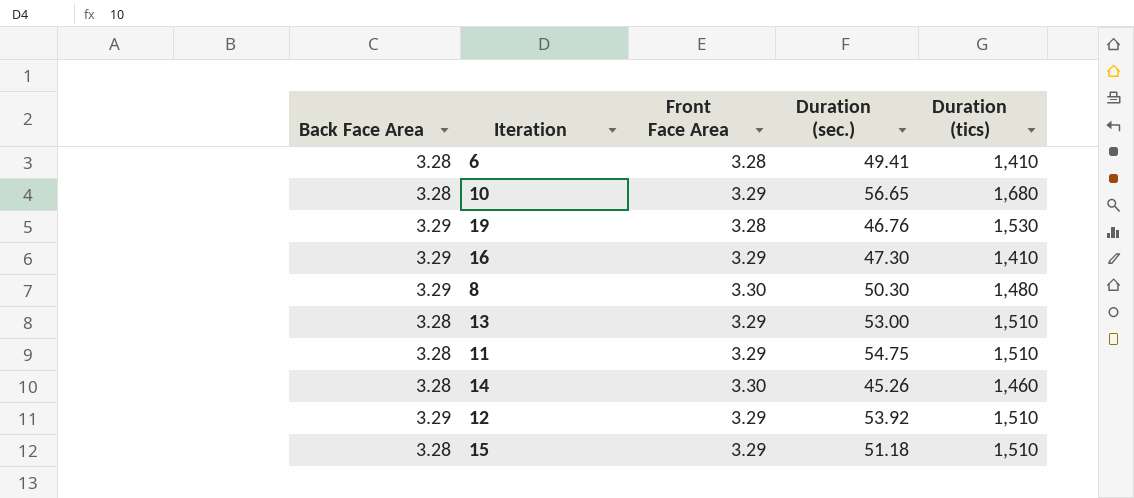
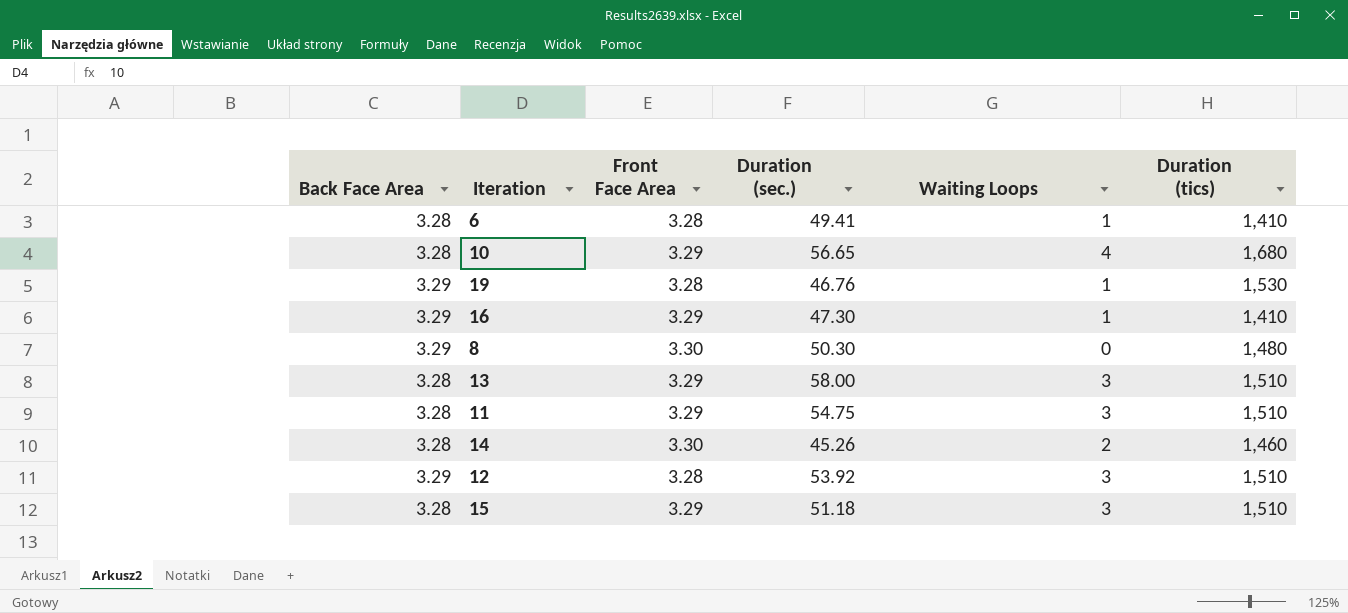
column Waiting Loops | position: none -> 5
13 | Duration (sec.): 53.00 -> 58.00
12 | Front Face Area: 3.29 -> 3.28

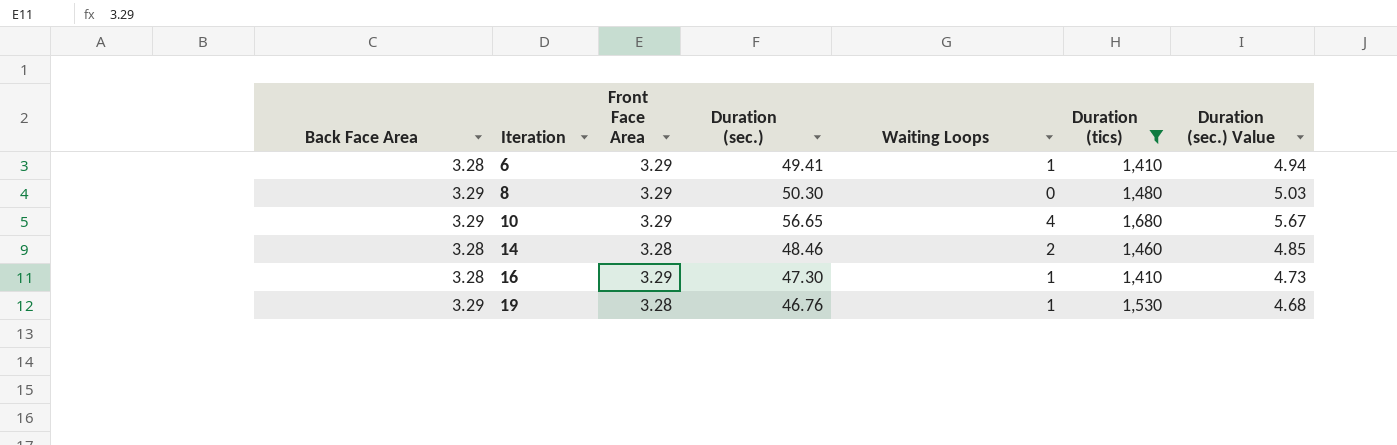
filter: none -> Duration (tics) != 1,510
row order: none -> Iteration ascending
column Duration (sec.) Value | formula: none -> [Duration (sec.)] * 0.1
6 | Front Face Area: 3.28 -> 3.29
8 | Front Face Area: 3.30 -> 3.29
10 | Back Face Area: 3.28 -> 3.29
14 | Front Face Area: 3.30 -> 3.28
14 | Duration (sec.): 45.26 -> 48.46
16 | Back Face Area: 3.29 -> 3.28

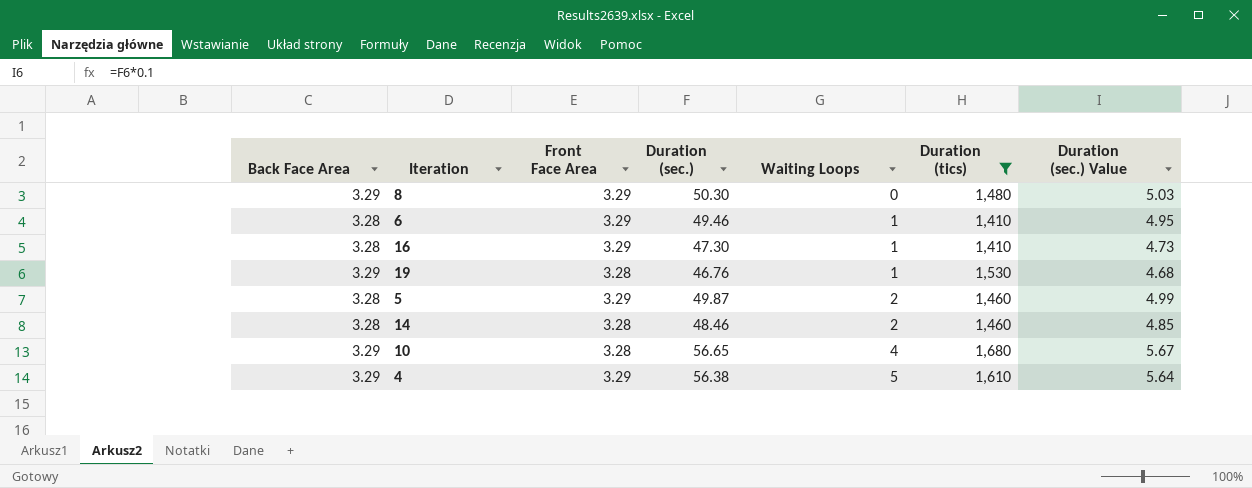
row order: Iteration ascending -> Waiting Loops ascending
6 | Duration (sec.): 49.41 -> 49.46
6 | Duration (sec.) Value: 4.94 -> 4.95
row 5: none -> 3.28 | 3.29 | 49.87 | 2 | 1,460 | 4.99
10 | Front Face Area: 3.29 -> 3.28
row 4: none -> 3.29 | 3.29 | 56.38 | 5 | 1,610 | 5.64

